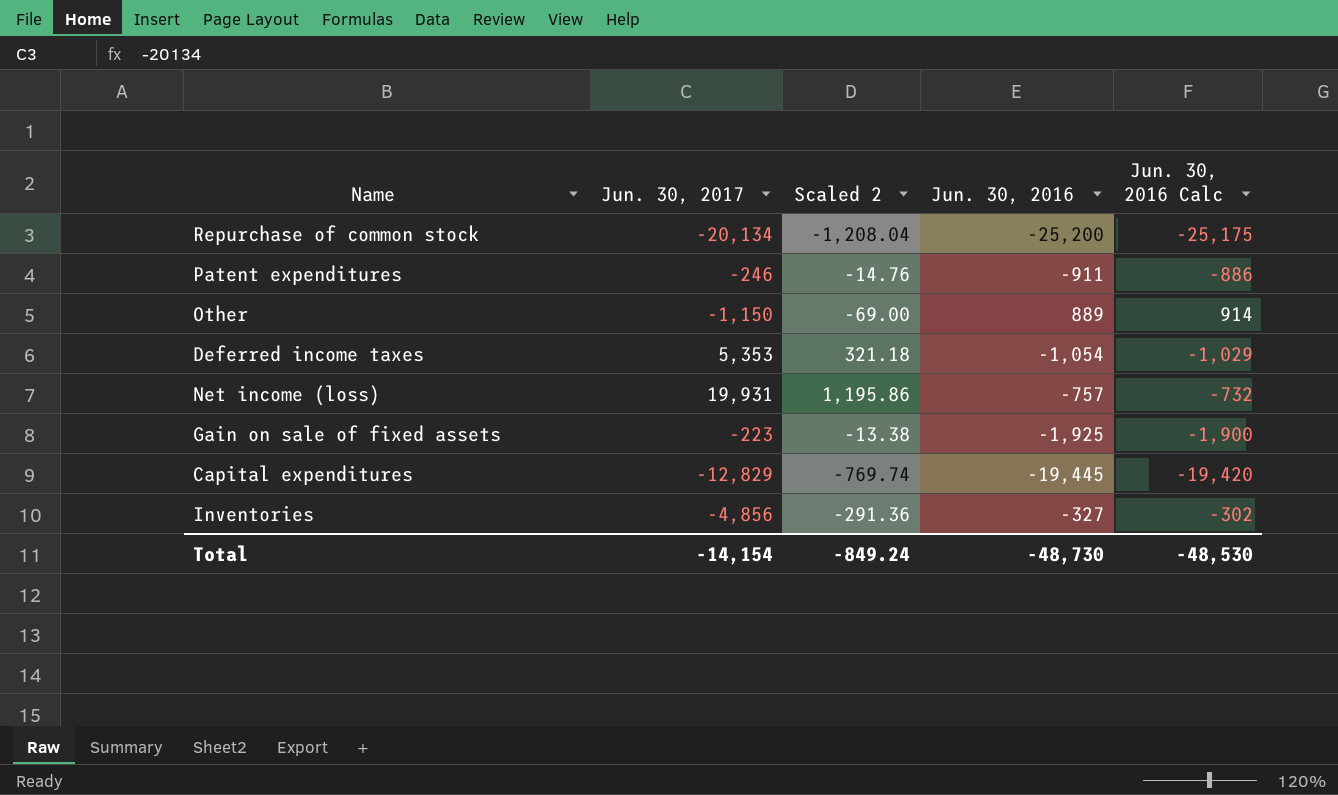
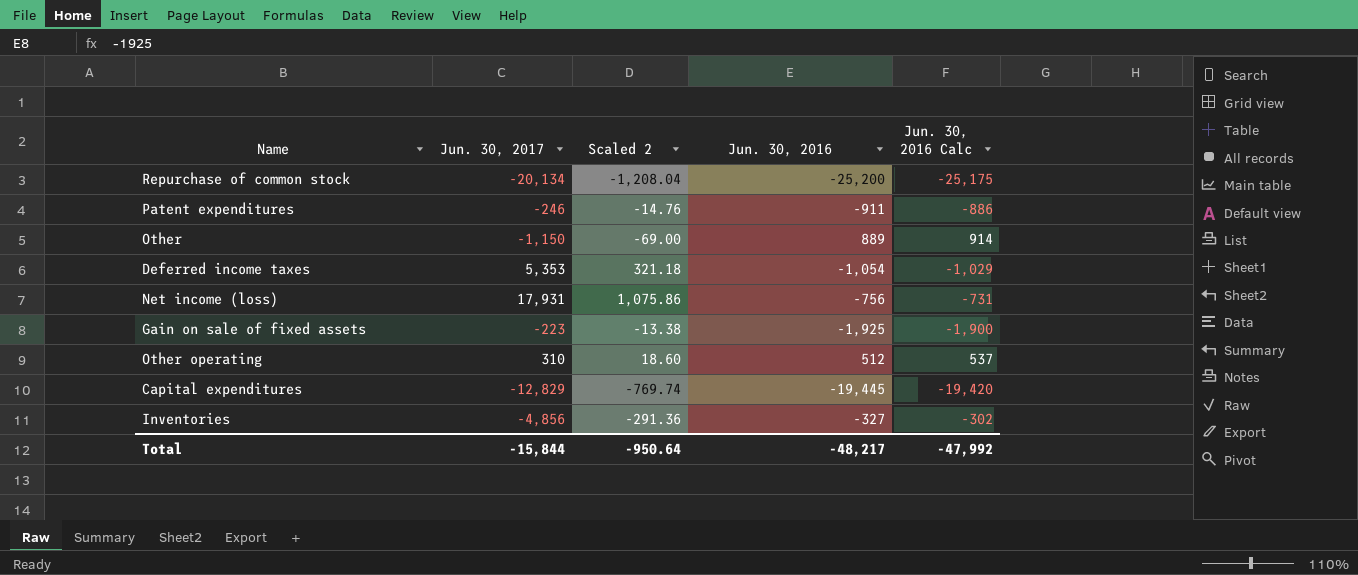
Net income (loss) | Jun. 30, 2017: 19,931 -> 17,931
Net income (loss) | Scaled 2: 1,195.86 -> 1,075.86
Net income (loss) | Jun. 30, 2016: -757 -> -756
Net income (loss) | Jun. 30, 2016 Calc: -732 -> -731
row Other operating: none -> 310 | 18.60 | 512 | 537
Total | Jun. 30, 2017: -14,154 -> -15,844
Total | Scaled 2: -849.24 -> -950.64
Total | Jun. 30, 2016: -48,730 -> -48,217
Total | Jun. 30, 2016 Calc: -48,530 -> -47,992

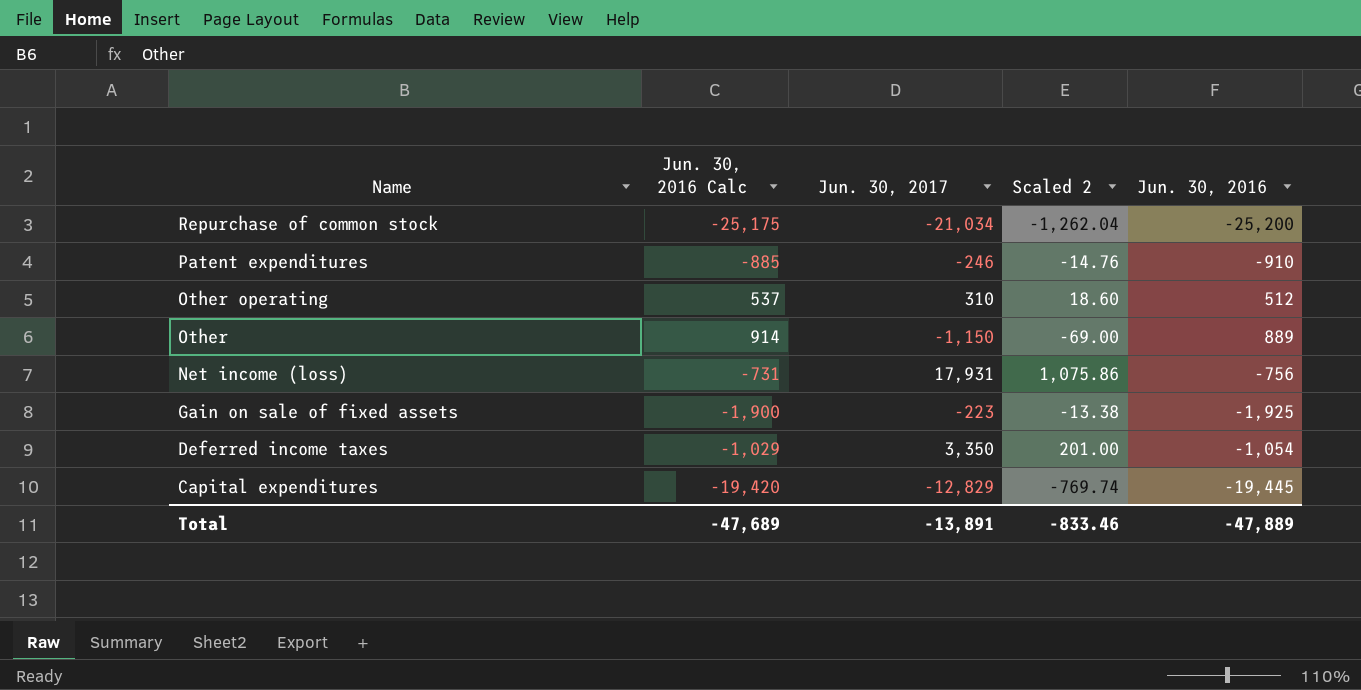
row order: none -> Name descending
column Jun. 30, 2016 Calc | position: 5 -> 2
row Inventories: -4,856 | -291.36 | -327 | -302 -> none
Repurchase of common stock | Jun. 30, 2017: -20,134 -> -21,034
Repurchase of common stock | Scaled 2: -1,208.04 -> -1,262.04
Patent expenditures | Jun. 30, 2016 Calc: -886 -> -885
Patent expenditures | Jun. 30, 2016: -911 -> -910
Deferred income taxes | Jun. 30, 2017: 5,353 -> 3,350
Deferred income taxes | Scaled 2: 321.18 -> 201.00
Total | Jun. 30, 2016 Calc: -47,992 -> -47,689
Total | Jun. 30, 2017: -15,844 -> -13,891
Total | Scaled 2: -950.64 -> -833.46
Total | Jun. 30, 2016: -48,217 -> -47,889

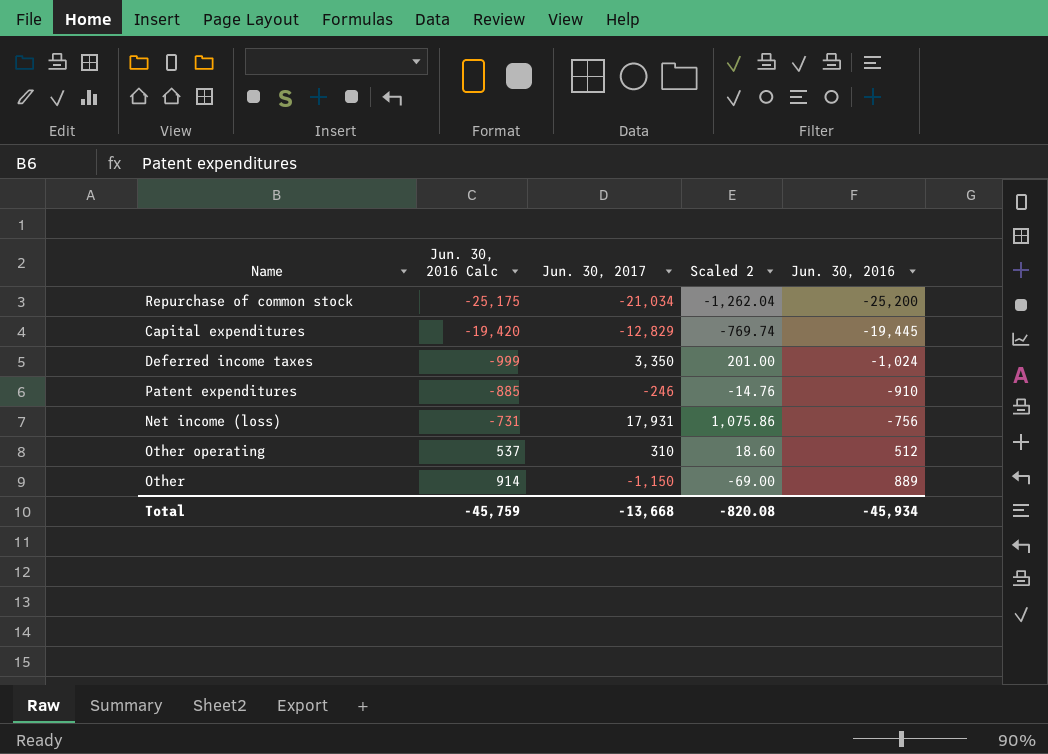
row order: Name descending -> Jun. 30, 2016 Calc ascending
row Gain on sale of fixed assets: -1,900 | -223 | -13.38 | -1,925 -> none
Deferred income taxes | Jun. 30, 2016 Calc: -1,029 -> -999
Deferred income taxes | Jun. 30, 2016: -1,054 -> -1,024
Total | Jun. 30, 2016 Calc: -47,689 -> -45,759
Total | Jun. 30, 2017: -13,891 -> -13,668
Total | Scaled 2: -833.46 -> -820.08
Total | Jun. 30, 2016: -47,889 -> -45,934

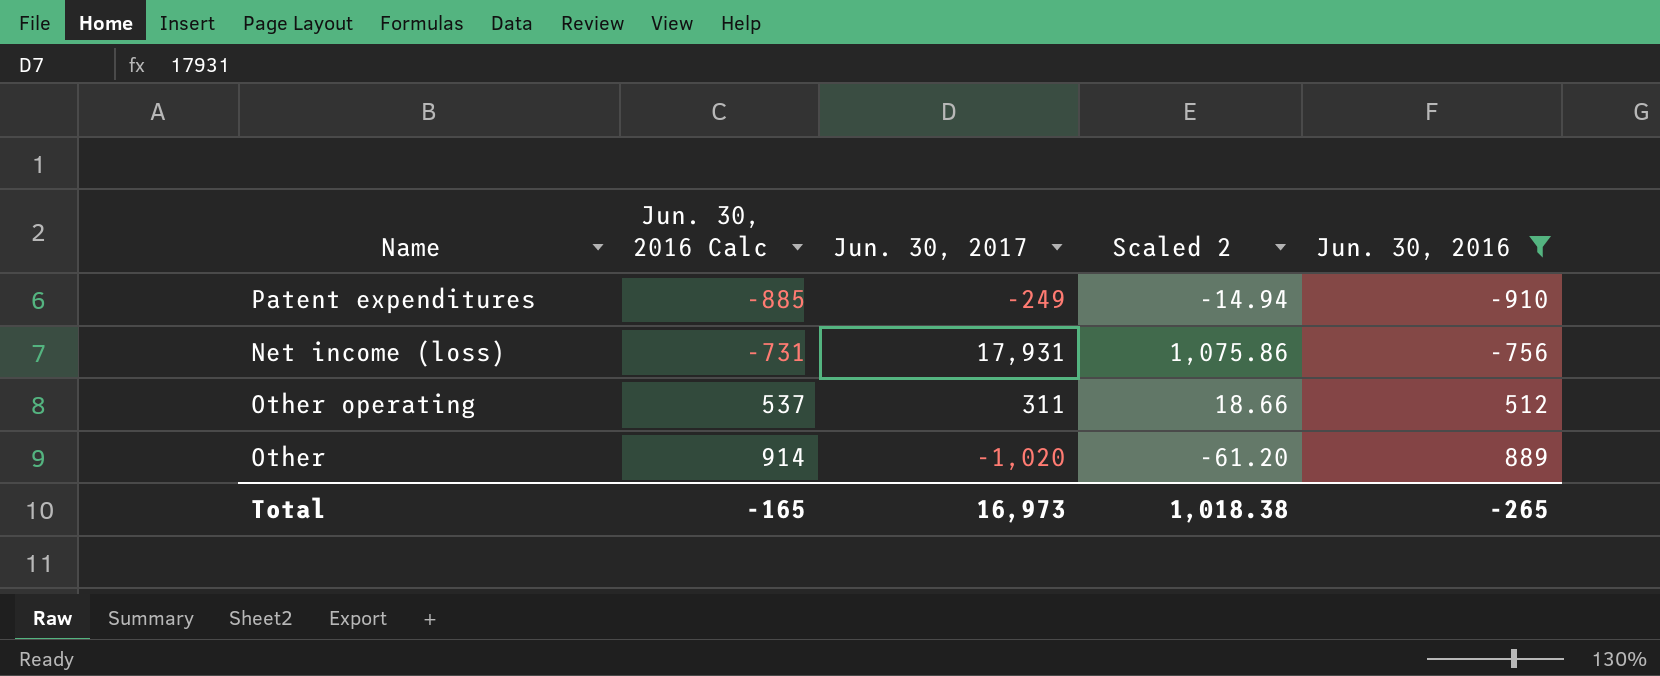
filter: none -> Jun. 30, 2016 >= -910
Patent expenditures | Jun. 30, 2017: -246 -> -249
Patent expenditures | Scaled 2: -14.76 -> -14.94
Other operating | Jun. 30, 2017: 310 -> 311
Other operating | Scaled 2: 18.60 -> 18.66
Other | Jun. 30, 2017: -1,150 -> -1,020
Other | Scaled 2: -69.00 -> -61.20
Total | Jun. 30, 2016 Calc: -45,759 -> -165
Total | Jun. 30, 2017: -13,668 -> 16,973
Total | Scaled 2: -820.08 -> 1,018.38
Total | Jun. 30, 2016: -45,934 -> -265

